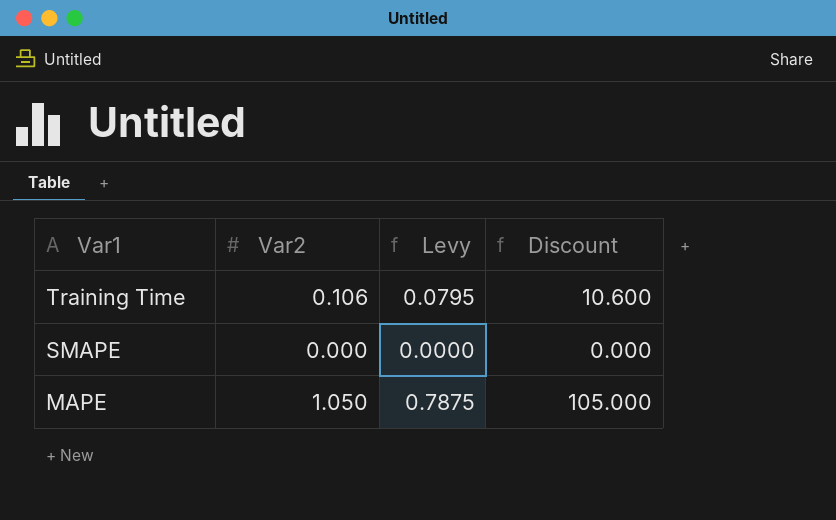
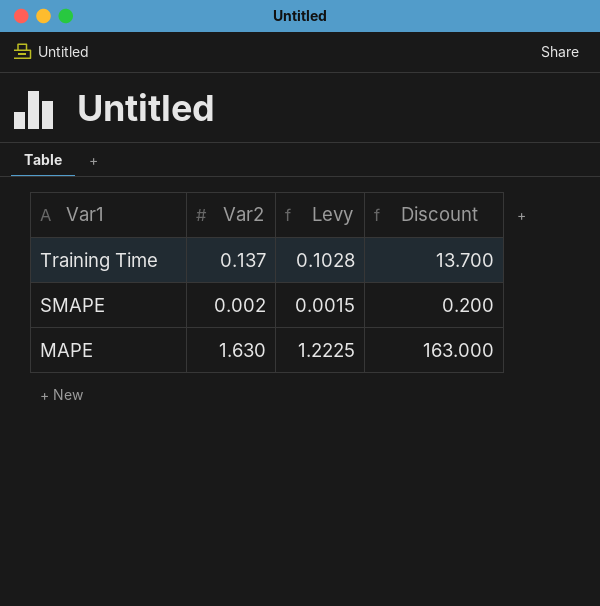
Training Time | Var2: 0.106 -> 0.137
Training Time | Levy: 0.0795 -> 0.1028
Training Time | Discount: 10.600 -> 13.700
SMAPE | Var2: 0.000 -> 0.002
SMAPE | Levy: 0.0000 -> 0.0015
SMAPE | Discount: 0.000 -> 0.200
MAPE | Var2: 1.050 -> 1.630
MAPE | Levy: 0.7875 -> 1.2225
MAPE | Discount: 105.000 -> 163.000

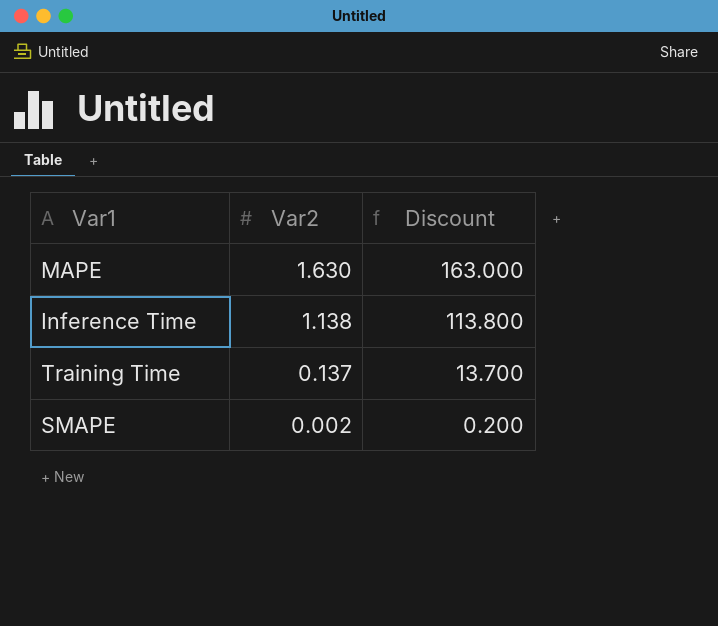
row order: Var1 descending -> Var2 descending
column Levy | formula: [Var2] * 0.75 -> none
row Inference Time: none -> 1.138 | 113.800

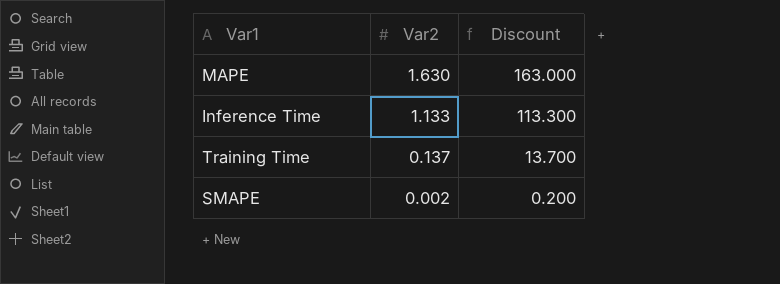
Inference Time | Var2: 1.138 -> 1.133
Inference Time | Discount: 113.800 -> 113.300

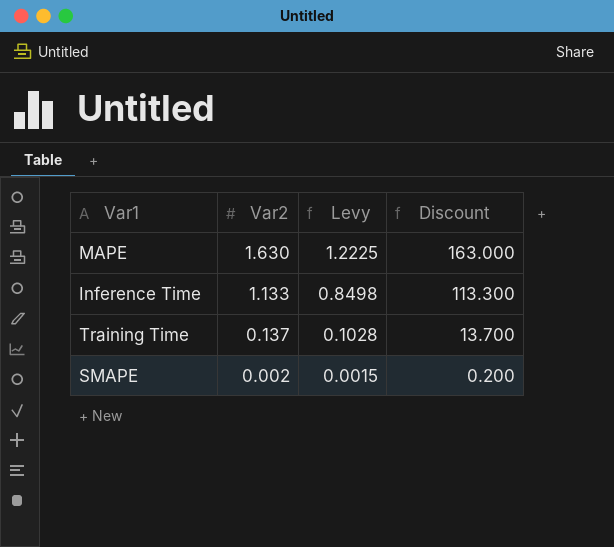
column Levy | formula: none -> [Var2] * 0.75

